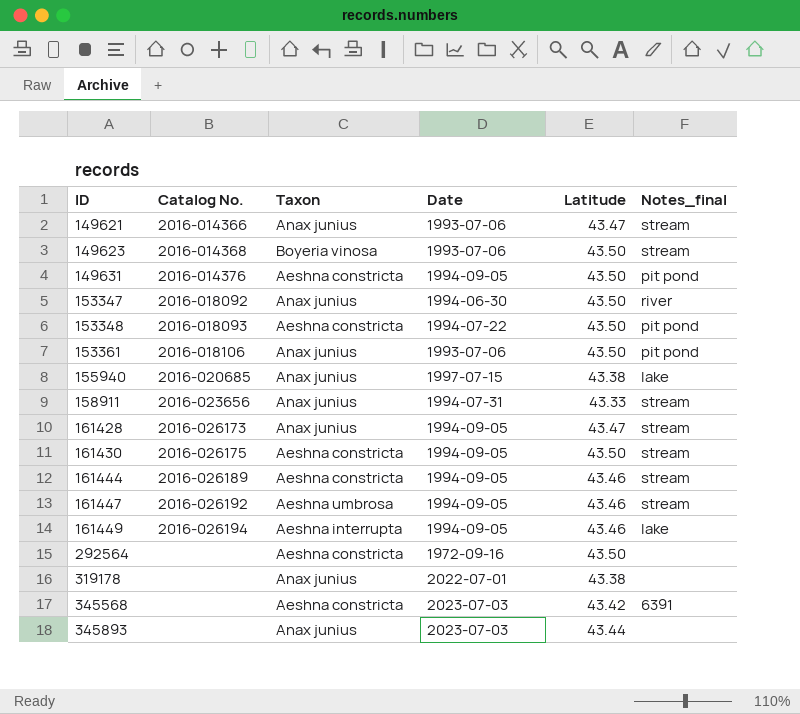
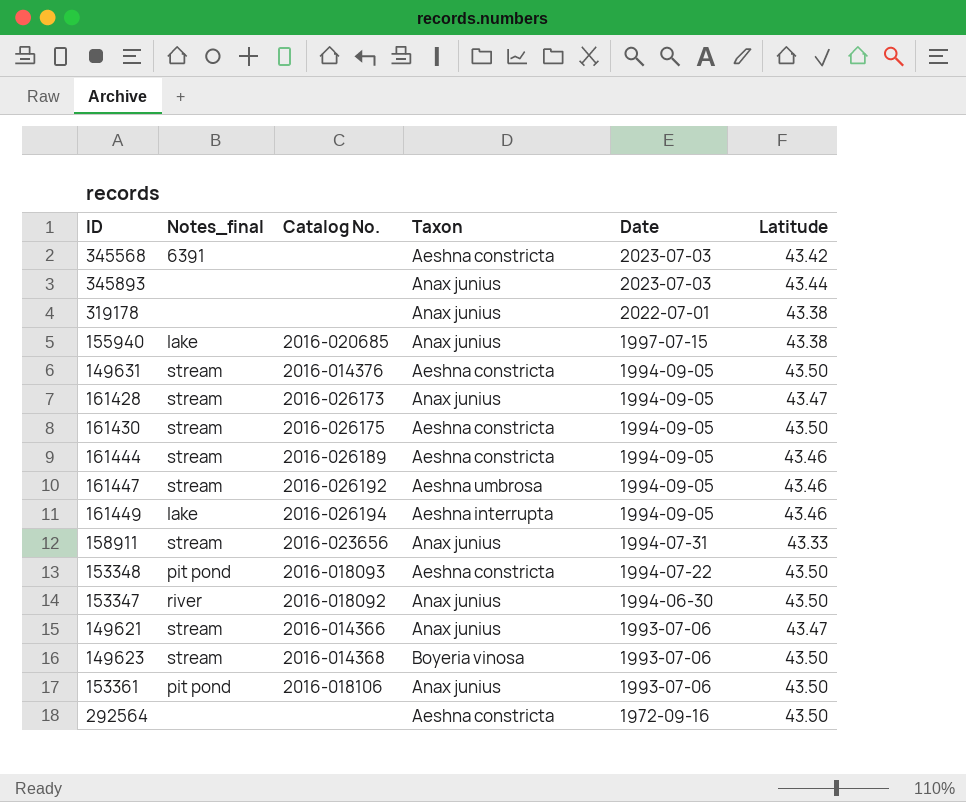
row order: ID ascending -> Date descending
column Notes_final | position: 6 -> 2
149631 | Notes_final: pit pond -> stream

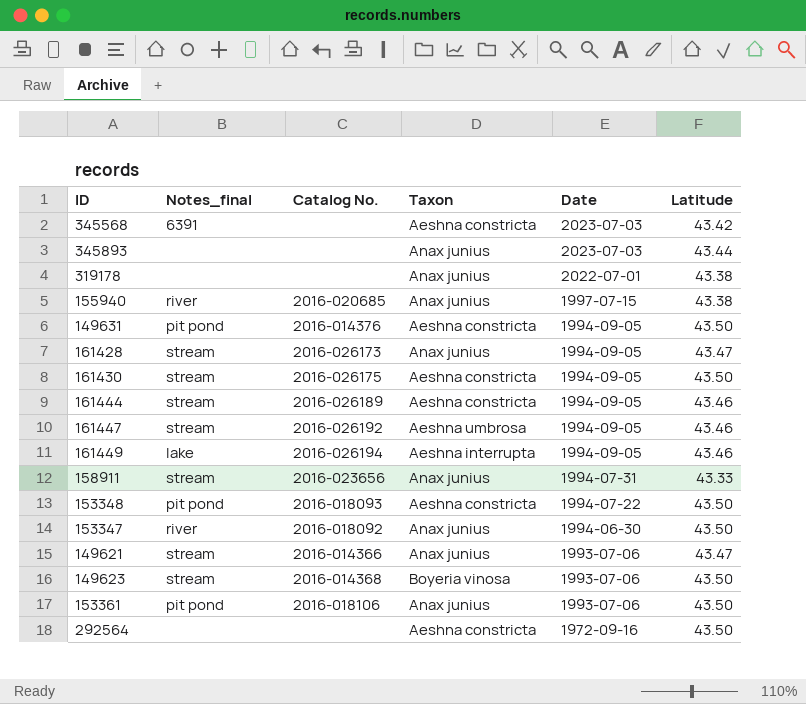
155940 | Notes_final: lake -> river
149631 | Notes_final: stream -> pit pond

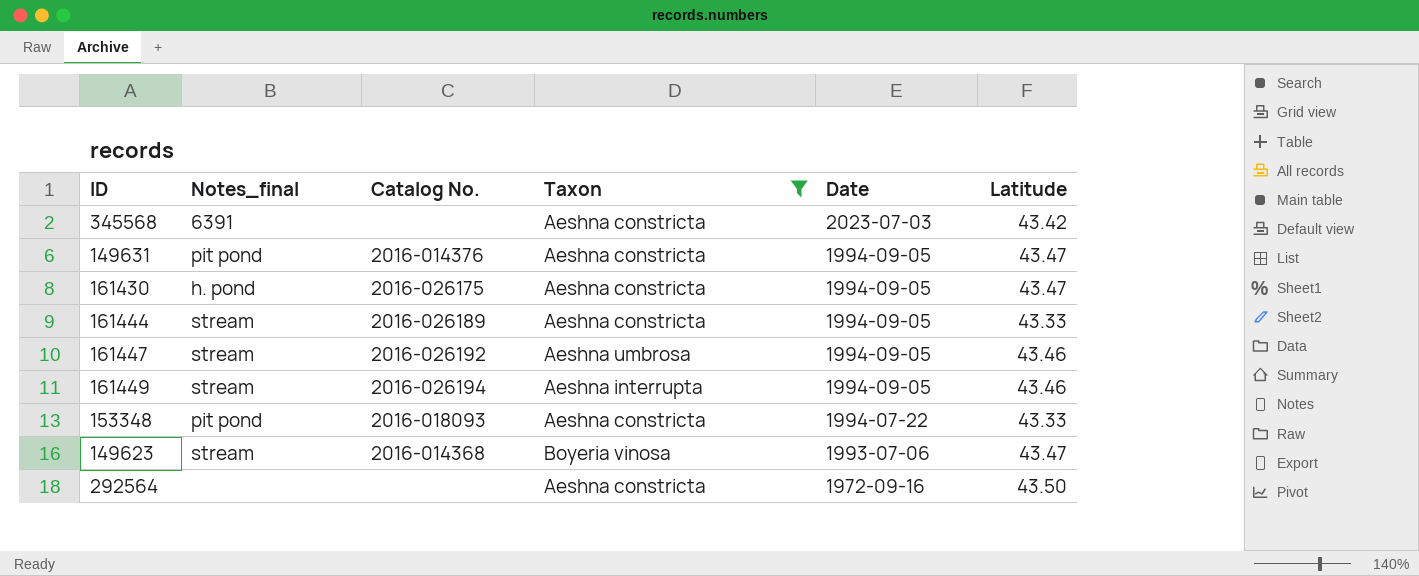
filter: none -> Taxon != Anax junius
149631 | Latitude: 43.50 -> 43.47
161430 | Notes_final: stream -> h. pond
161430 | Latitude: 43.50 -> 43.47
161444 | Latitude: 43.46 -> 43.33
161449 | Notes_final: lake -> stream
153348 | Latitude: 43.50 -> 43.33
149623 | Latitude: 43.50 -> 43.47

